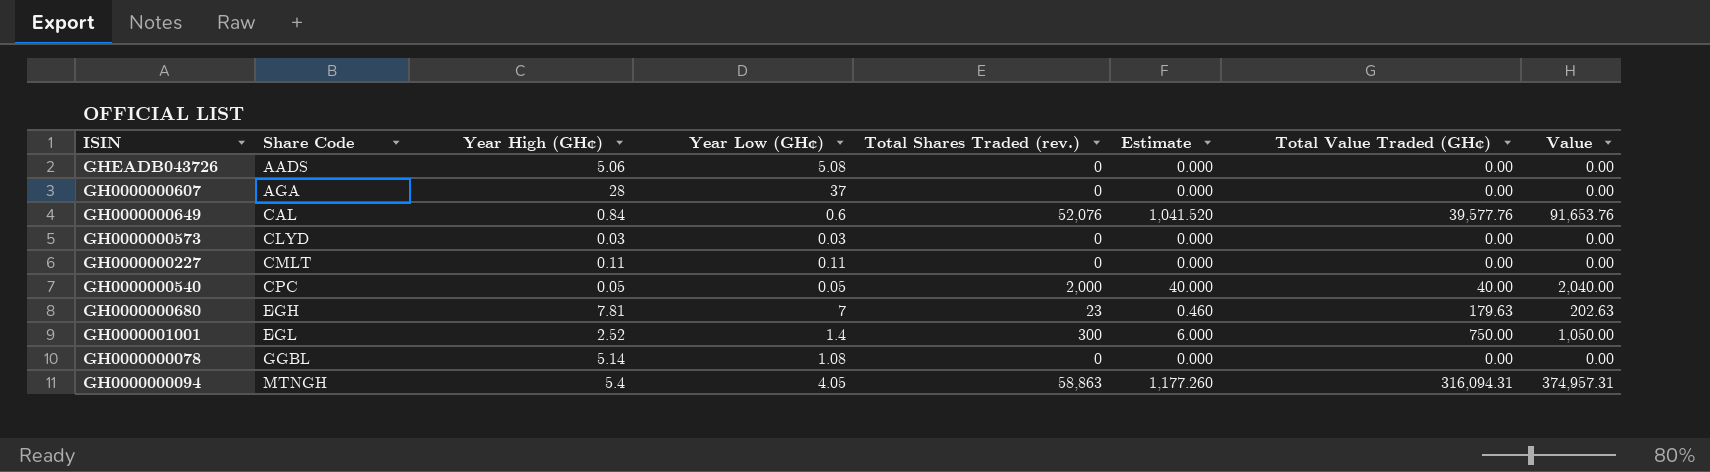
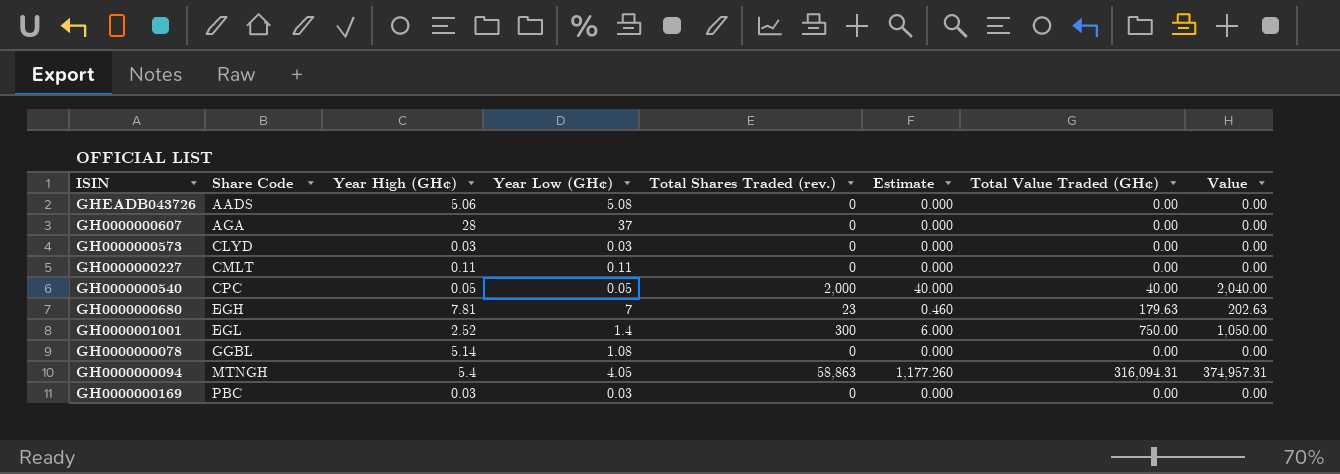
row GH0000000649: CAL | 0.84 | 0.6 | 52,076 | 1,041.520 | 39,577.76 | 91,653.76 -> none
row GH0000000169: none -> PBC | 0.03 | 0.03 | 0 | 0.000 | 0.00 | 0.00

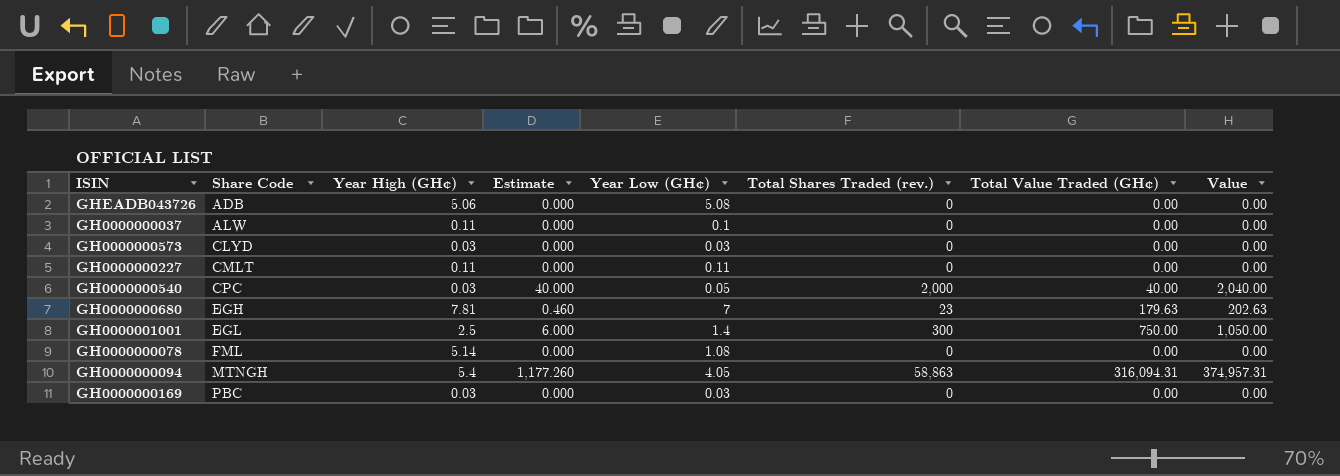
column Estimate | position: 6 -> 4
row GH0000000607: AGA | 28 | 37 | 0 | 0.000 | 0.00 | 0.00 -> none
GHEADB043726 | Share Code: AADS -> ADB
row GH0000000037: none -> ALW | 0.11 | 0.000 | 0.1 | 0 | 0.00 | 0.00
GH0000000540 | Year High (GH¢): 0.05 -> 0.03
GH0000001001 | Year High (GH¢): 2.52 -> 2.5
GH0000000078 | Share Code: GGBL -> FML

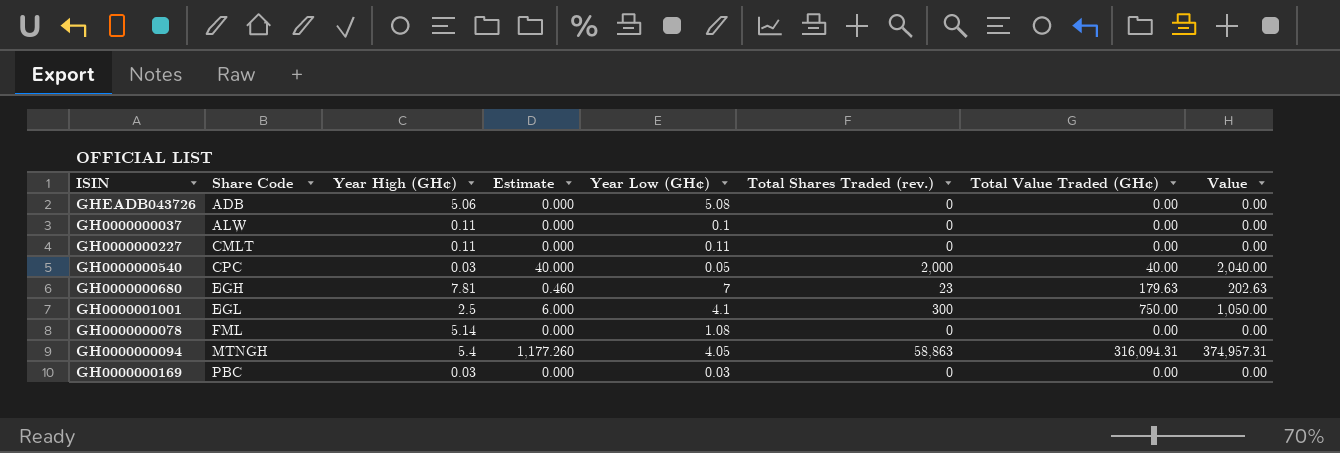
row GH0000000573: CLYD | 0.03 | 0.000 | 0.03 | 0 | 0.00 | 0.00 -> none
GH0000001001 | Year Low (GH¢): 1.4 -> 4.1

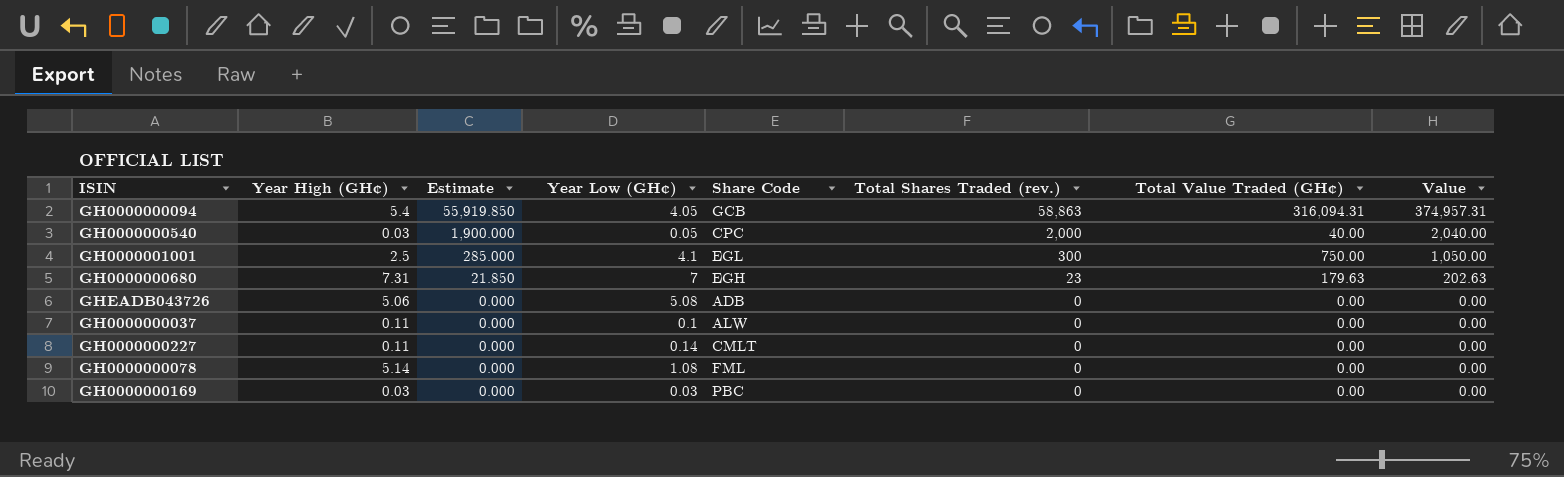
row order: Share Code ascending -> Estimate descending
column Estimate | formula: [Total Shares Traded (rev.)] * 0.02 -> [Total Shares Traded (rev.)] * 0.95
column Share Code | position: 2 -> 5
GH0000000094 | Share Code: MTNGH -> GCB
GH0000000680 | Year High (GH¢): 7.81 -> 7.31
GH0000000227 | Year Low (GH¢): 0.11 -> 0.14

